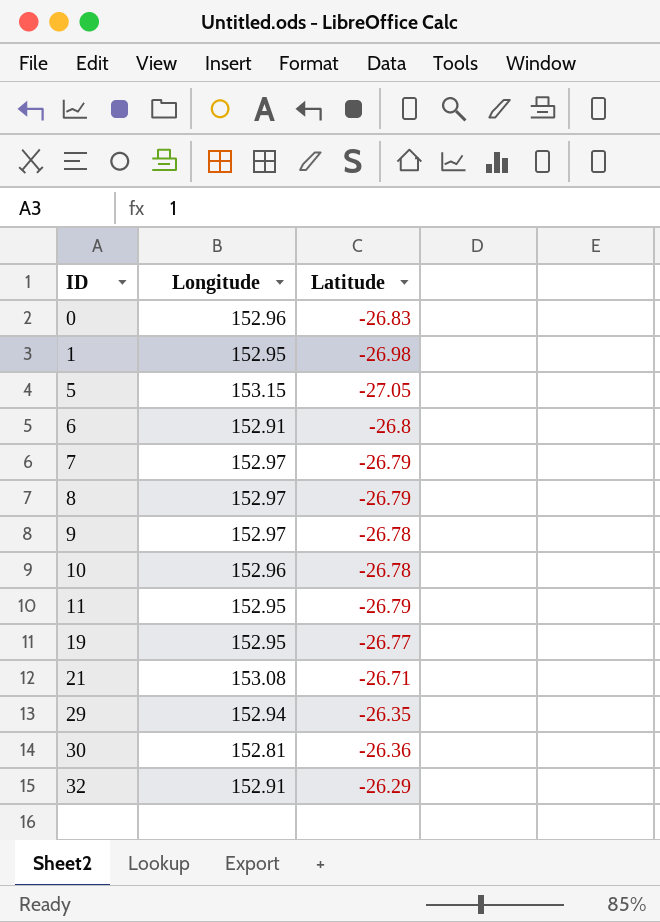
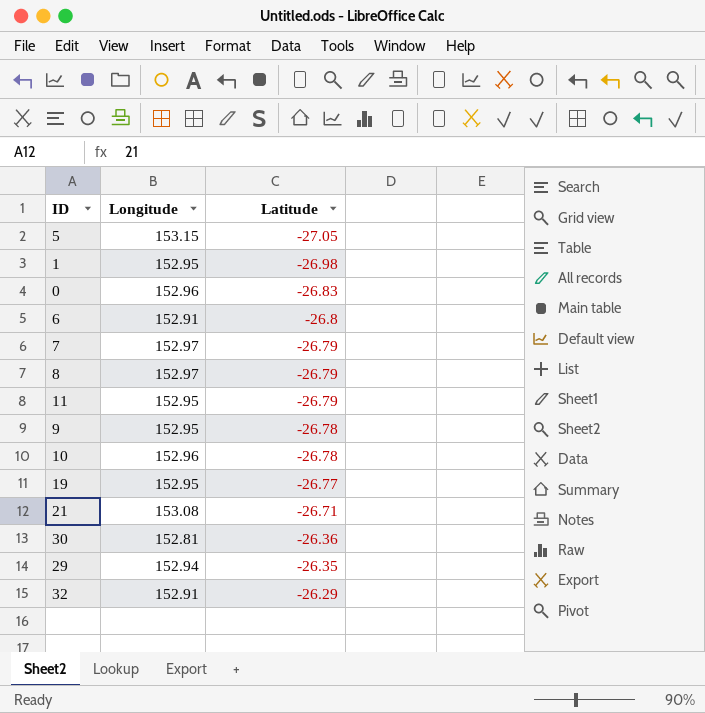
row order: ID ascending -> Latitude ascending
9 | Longitude: 152.97 -> 152.95

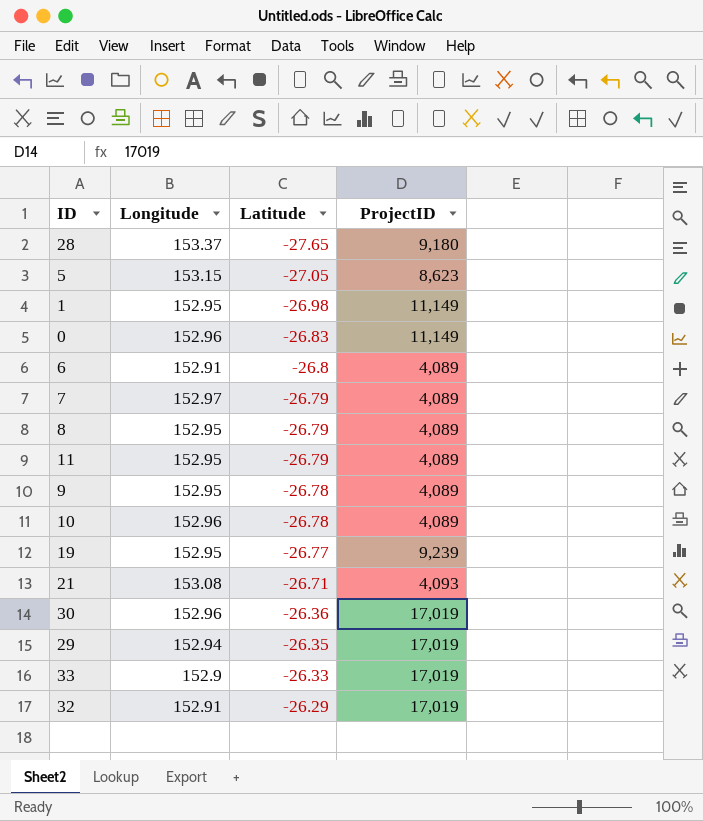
column ProjectID | position: none -> 4
row 28: none -> 153.37 | -27.65 | 9,180
8 | Longitude: 152.97 -> 152.95
30 | Longitude: 152.81 -> 152.96
row 33: none -> 152.9 | -26.33 | 17,019

